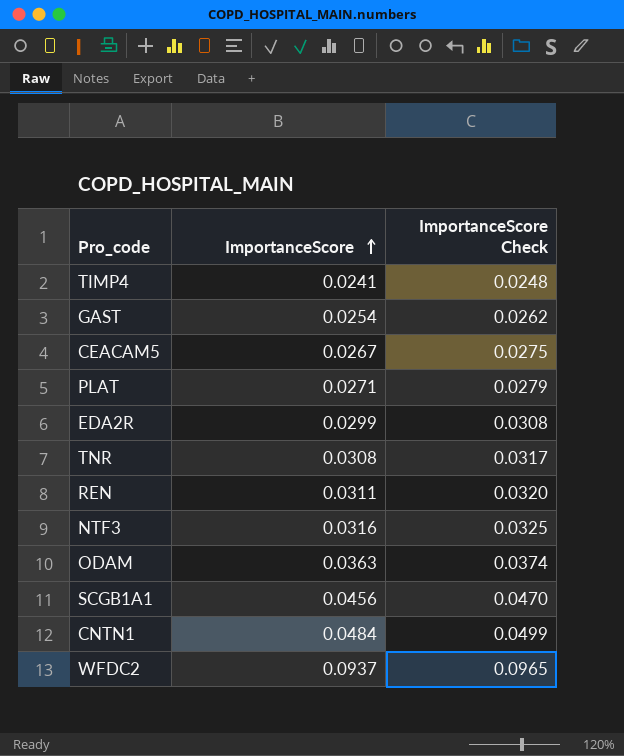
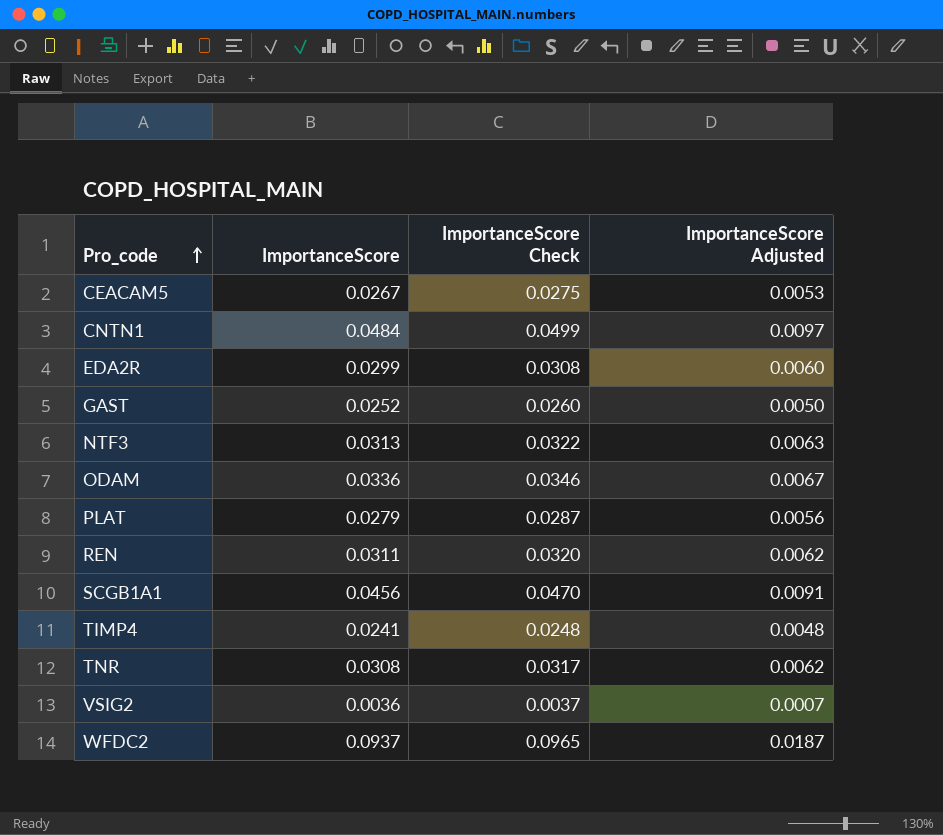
row order: ImportanceScore ascending -> Pro_code ascending
column ImportanceScore Adjusted | formula: none -> [ImportanceScore] * 0.2
GAST | ImportanceScore: 0.0254 -> 0.0252
GAST | ImportanceScore Check: 0.0262 -> 0.0260
NTF3 | ImportanceScore: 0.0316 -> 0.0313
NTF3 | ImportanceScore Check: 0.0325 -> 0.0322
ODAM | ImportanceScore: 0.0363 -> 0.0336
ODAM | ImportanceScore Check: 0.0374 -> 0.0346
PLAT | ImportanceScore: 0.0271 -> 0.0279
PLAT | ImportanceScore Check: 0.0279 -> 0.0287
row VSIG2: none -> 0.0036 | 0.0037 | 0.0007

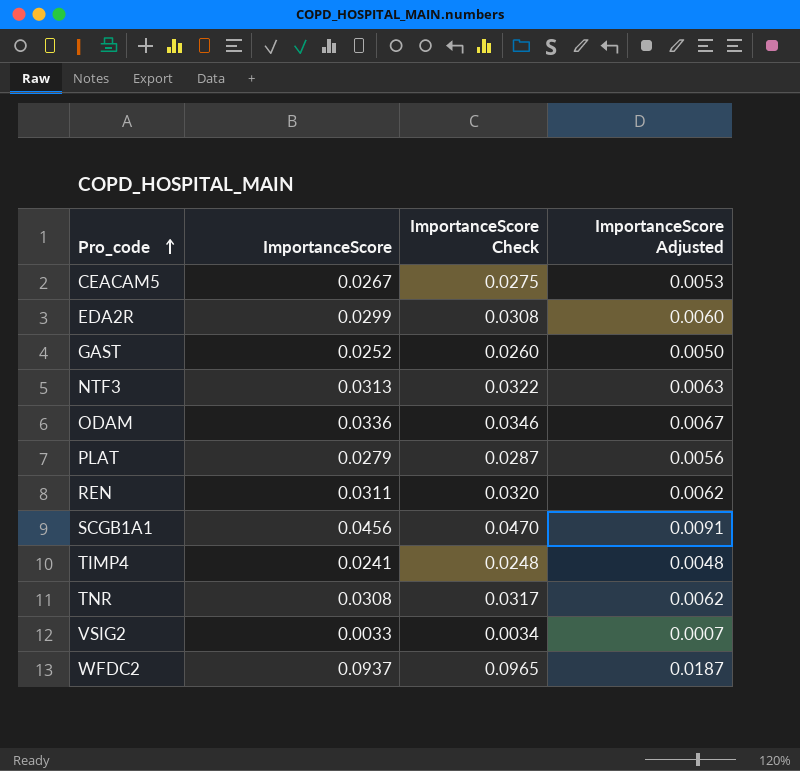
row CNTN1: 0.0484 | 0.0499 | 0.0097 -> none
VSIG2 | ImportanceScore: 0.0036 -> 0.0033
VSIG2 | ImportanceScore Check: 0.0037 -> 0.0034

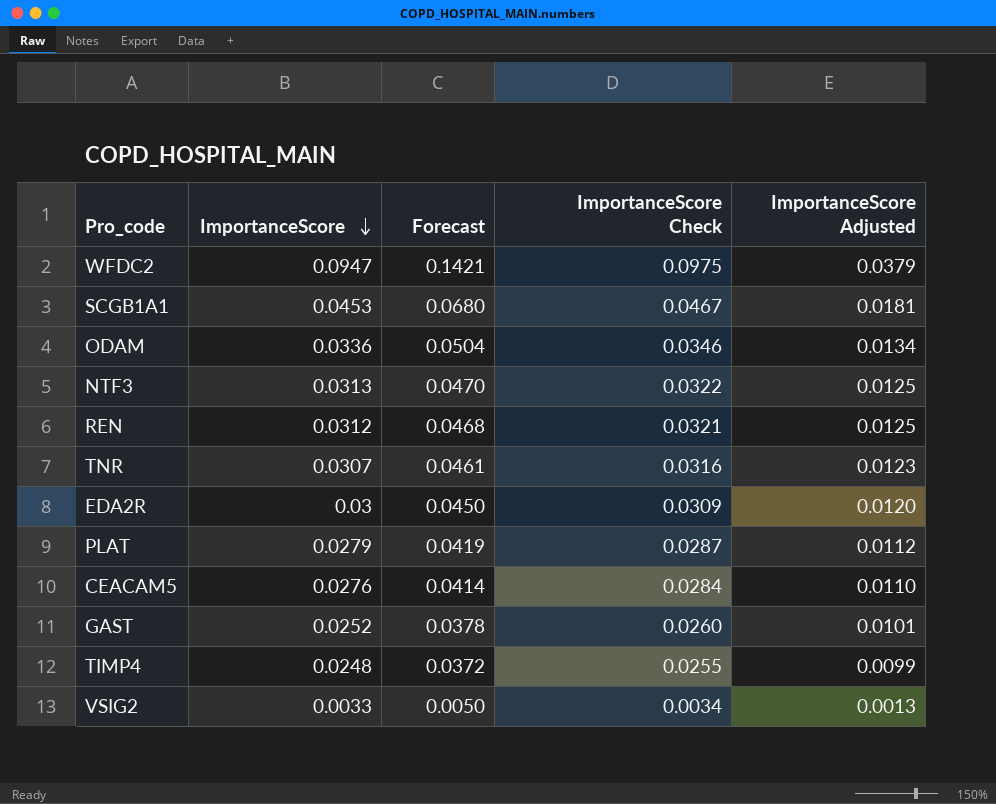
row order: Pro_code ascending -> ImportanceScore descending
column Forecast | formula: none -> [ImportanceScore] * 1.5
column ImportanceScore Adjusted | formula: [ImportanceScore] * 0.2 -> [ImportanceScore] * 0.4
WFDC2 | ImportanceScore: 0.0937 -> 0.0947
WFDC2 | ImportanceScore Check: 0.0965 -> 0.0975
SCGB1A1 | ImportanceScore: 0.0456 -> 0.0453
SCGB1A1 | ImportanceScore Check: 0.0470 -> 0.0467
REN | ImportanceScore: 0.0311 -> 0.0312
REN | ImportanceScore Check: 0.0320 -> 0.0321
TNR | ImportanceScore: 0.0308 -> 0.0307
TNR | ImportanceScore Check: 0.0317 -> 0.0316
EDA2R | ImportanceScore: 0.0299 -> 0.03
EDA2R | ImportanceScore Check: 0.0308 -> 0.0309
CEACAM5 | ImportanceScore: 0.0267 -> 0.0276
CEACAM5 | ImportanceScore Check: 0.0275 -> 0.0284
TIMP4 | ImportanceScore: 0.0241 -> 0.0248
TIMP4 | ImportanceScore Check: 0.0248 -> 0.0255

